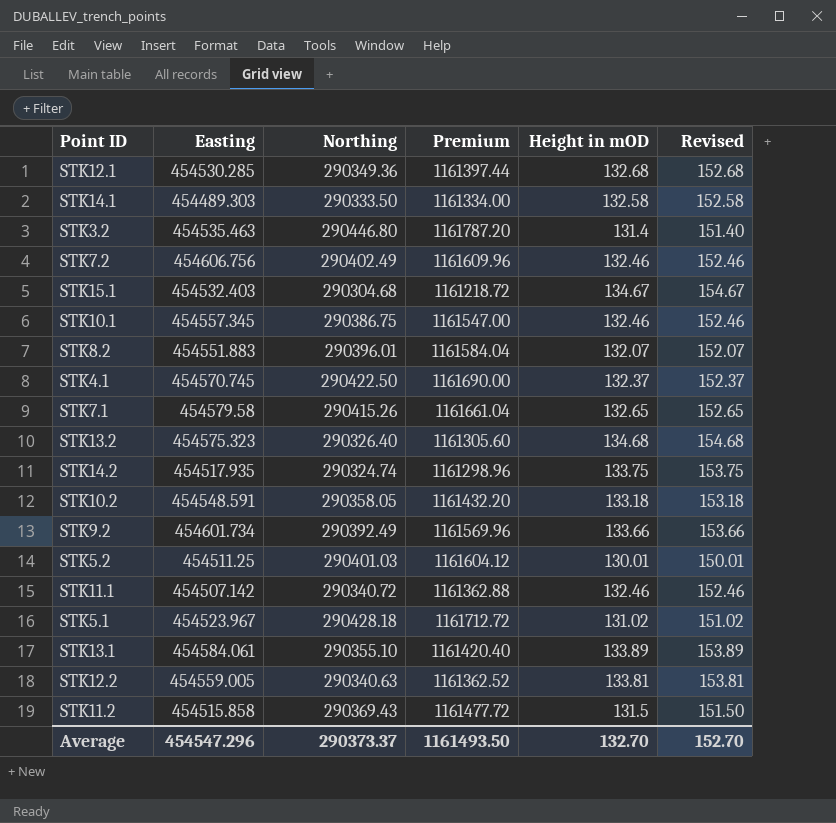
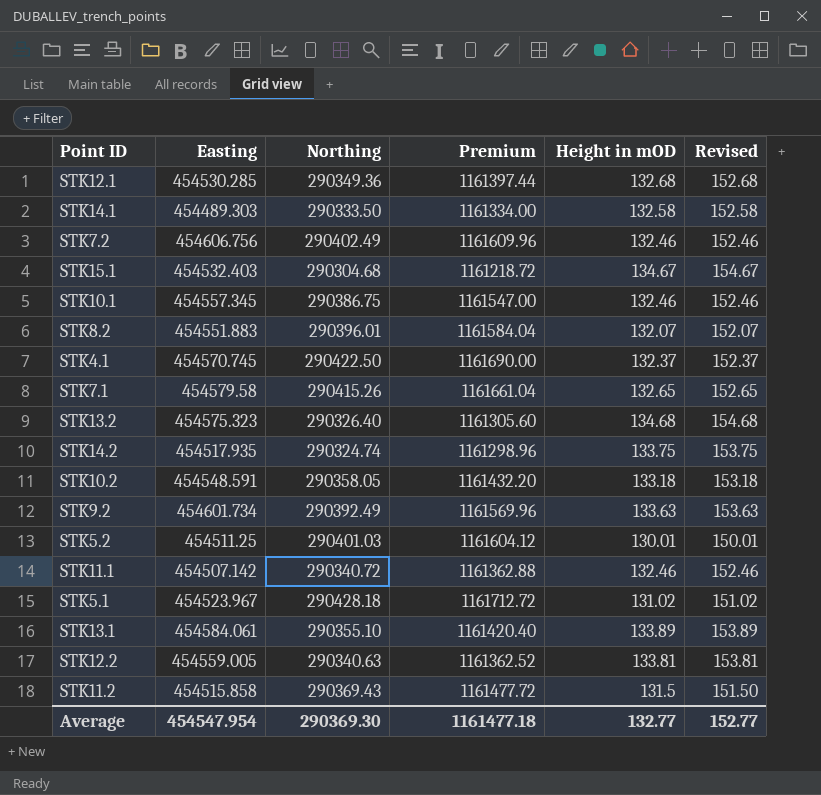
row STK3.2: 454535.463 | 290446.80 | 1161787.20 | 131.4 | 151.40 -> none
STK9.2 | Height in mOD: 133.66 -> 133.63
STK9.2 | Revised: 153.66 -> 153.63
Average | Easting: 454547.296 -> 454547.954
Average | Northing: 290373.37 -> 290369.30
Average | Premium: 1161493.50 -> 1161477.18
Average | Height in mOD: 132.70 -> 132.77
Average | Revised: 152.70 -> 152.77

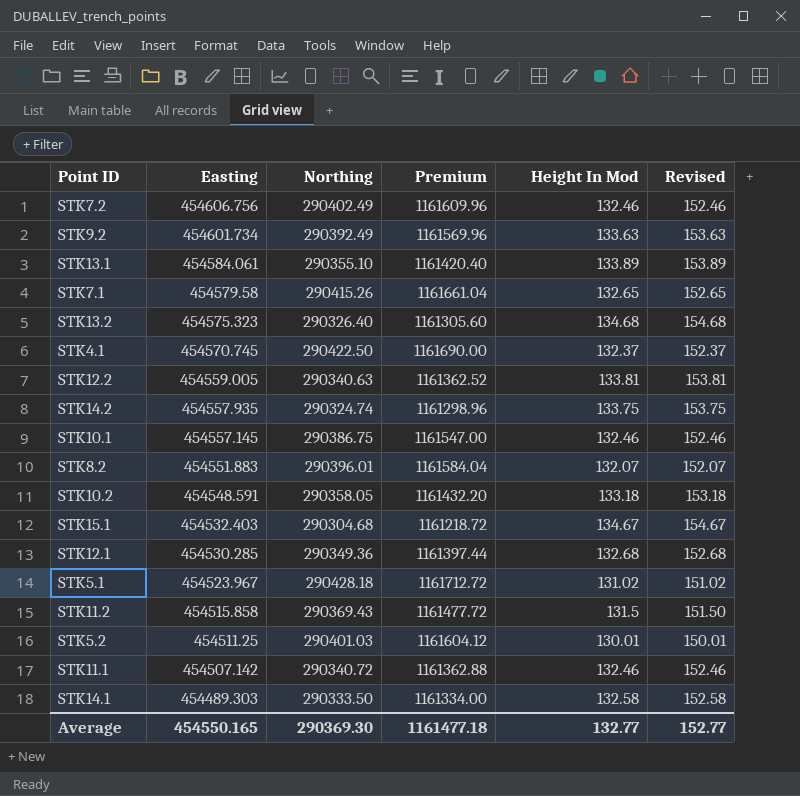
row order: none -> Easting descending
column name: Height in mOD -> Height In Mod
STK14.2 | Easting: 454517.935 -> 454557.935
STK10.1 | Easting: 454557.345 -> 454557.145
Average | Easting: 454547.954 -> 454550.165

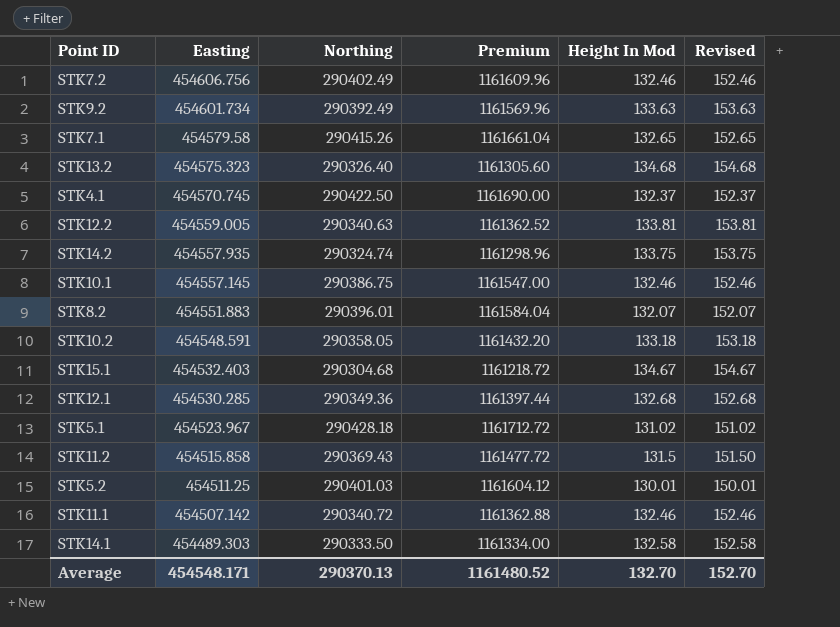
row STK13.1: 454584.061 | 290355.10 | 1161420.40 | 133.89 | 153.89 -> none
Average | Easting: 454550.165 -> 454548.171
Average | Northing: 290369.30 -> 290370.13
Average | Premium: 1161477.18 -> 1161480.52
Average | Height In Mod: 132.77 -> 132.70
Average | Revised: 152.77 -> 152.70

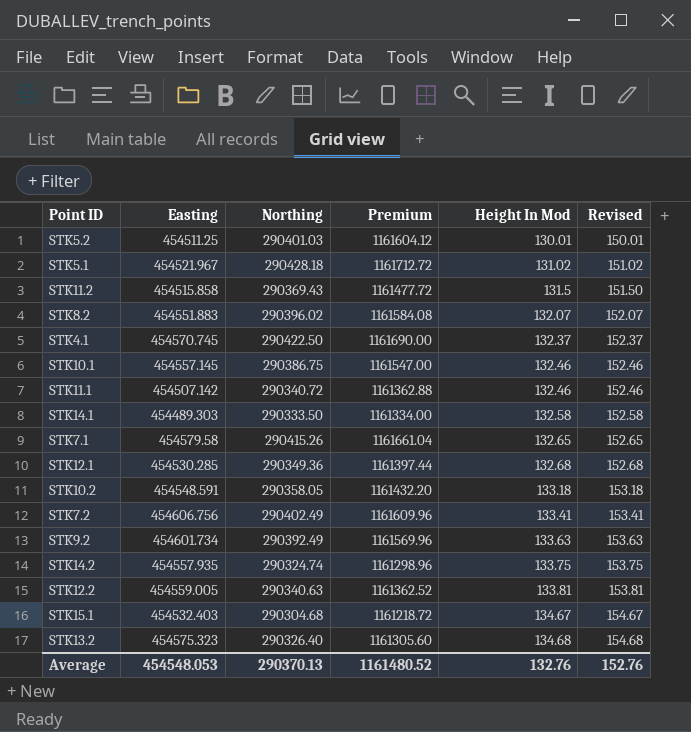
row order: Easting descending -> Height In Mod ascending
STK5.1 | Easting: 454523.967 -> 454521.967
STK8.2 | Northing: 290396.01 -> 290396.02
STK8.2 | Premium: 1161584.04 -> 1161584.08
STK7.2 | Height In Mod: 132.46 -> 133.41
STK7.2 | Revised: 152.46 -> 153.41
Average | Easting: 454548.171 -> 454548.053
Average | Height In Mod: 132.70 -> 132.76
Average | Revised: 152.70 -> 152.76

